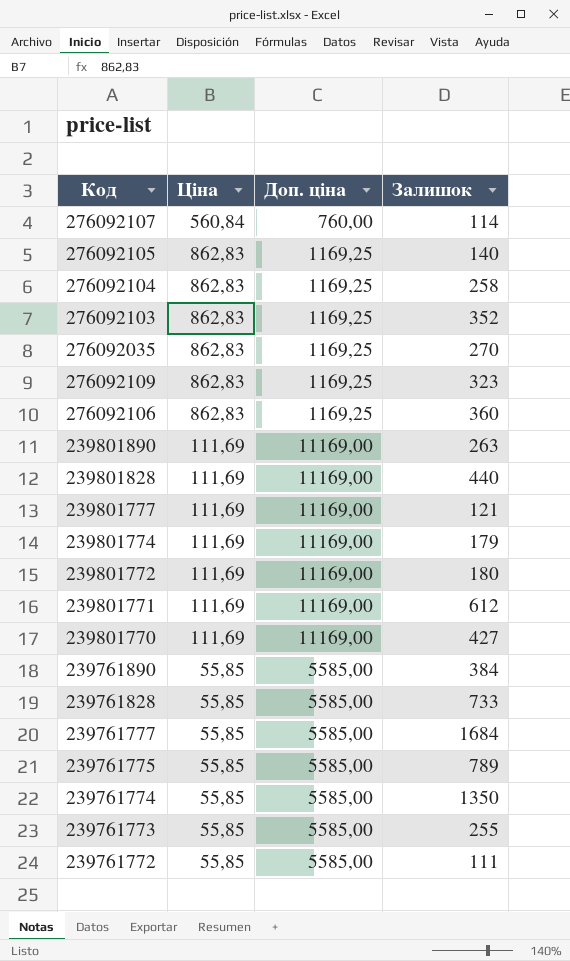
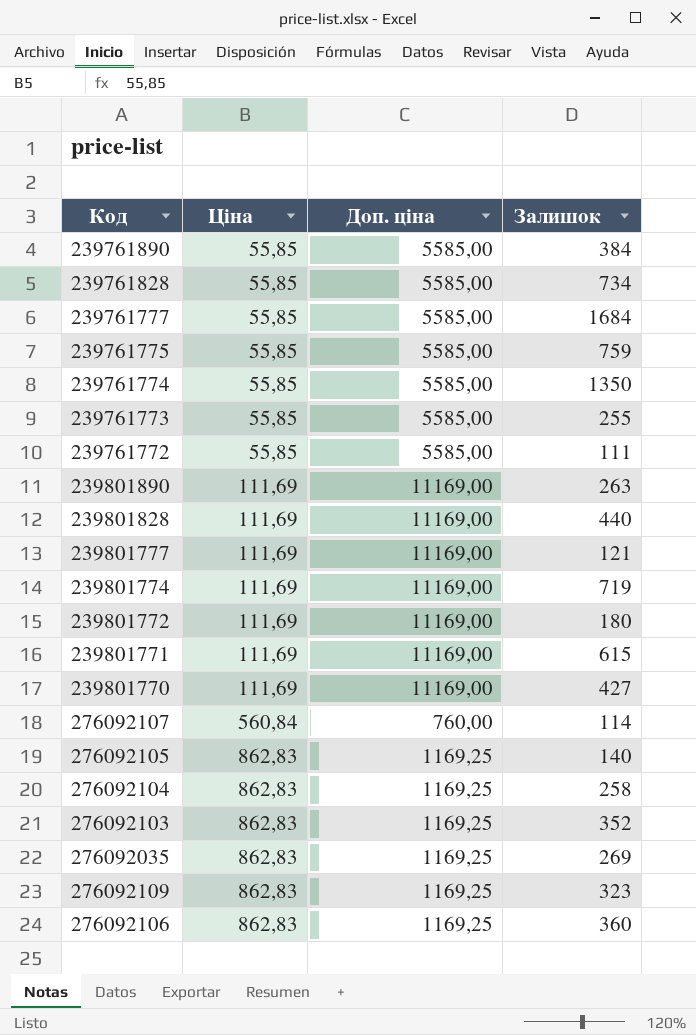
row order: none -> Ціна ascending
239761828 | Залишок: 733 -> 734
239761775 | Залишок: 789 -> 759
239801774 | Залишок: 179 -> 719
239801771 | Залишок: 612 -> 615
276092035 | Залишок: 270 -> 269

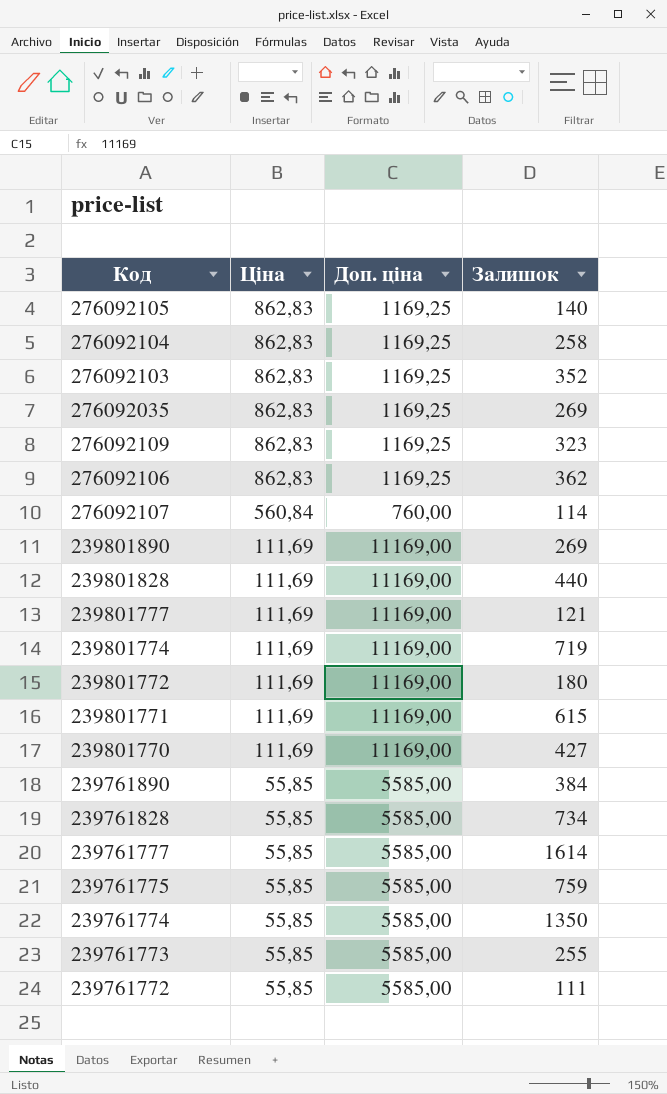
row order: Ціна ascending -> Ціна descending
276092106 | Залишок: 360 -> 362
239801890 | Залишок: 263 -> 269
239761777 | Залишок: 1684 -> 1614

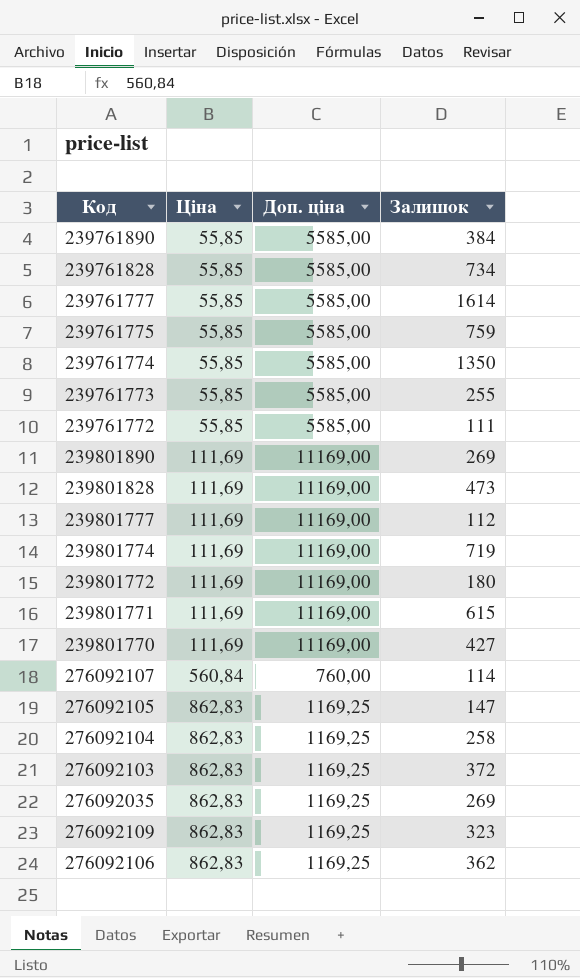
row order: Ціна descending -> Ціна ascending
239801828 | Залишок: 440 -> 473
239801777 | Залишок: 121 -> 112
276092105 | Залишок: 140 -> 147
276092103 | Залишок: 352 -> 372

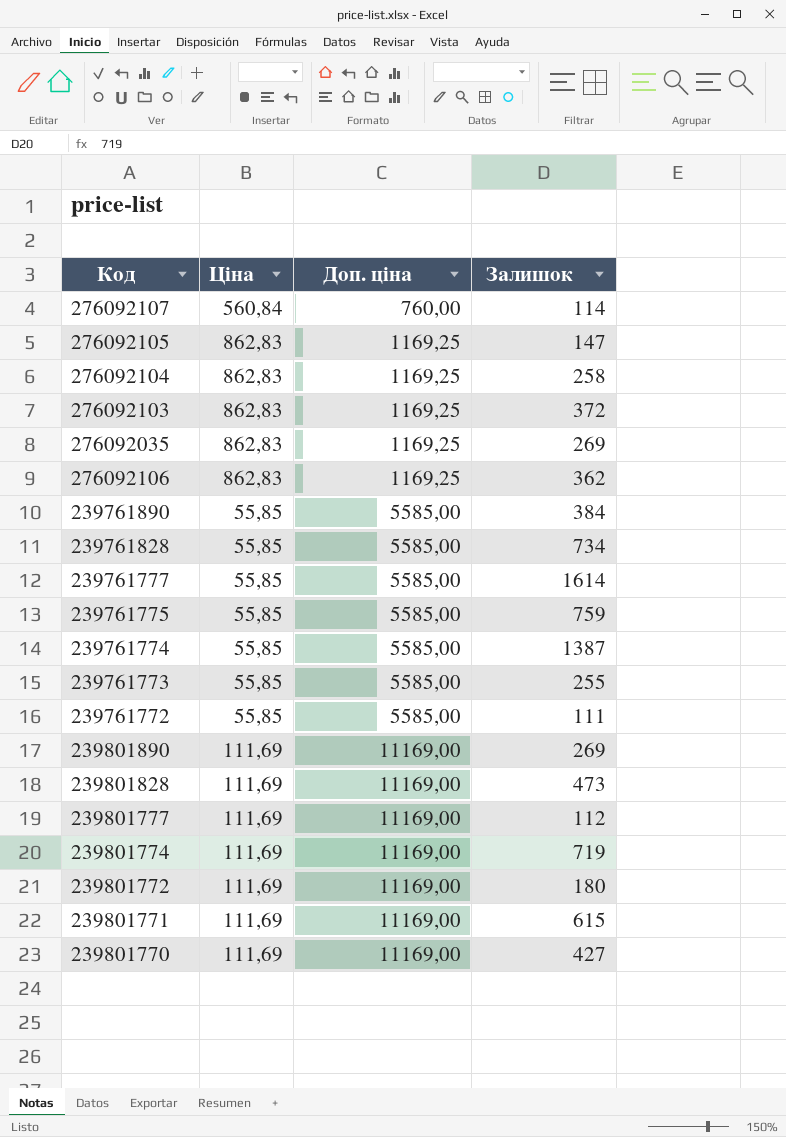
row order: Ціна ascending -> Доп. ціна ascending
row 276092109: 862,83 | 1169,25 | 323 -> none
239761774 | Залишок: 1350 -> 1387

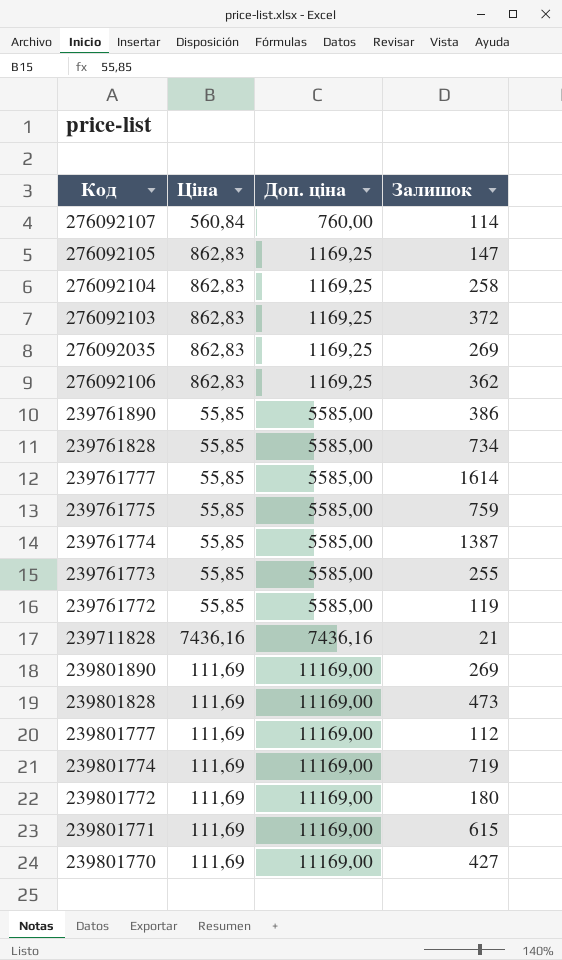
239761890 | Залишок: 384 -> 386
239761772 | Залишок: 111 -> 119
row 239711828: none -> 7436,16 | 7436,16 | 21

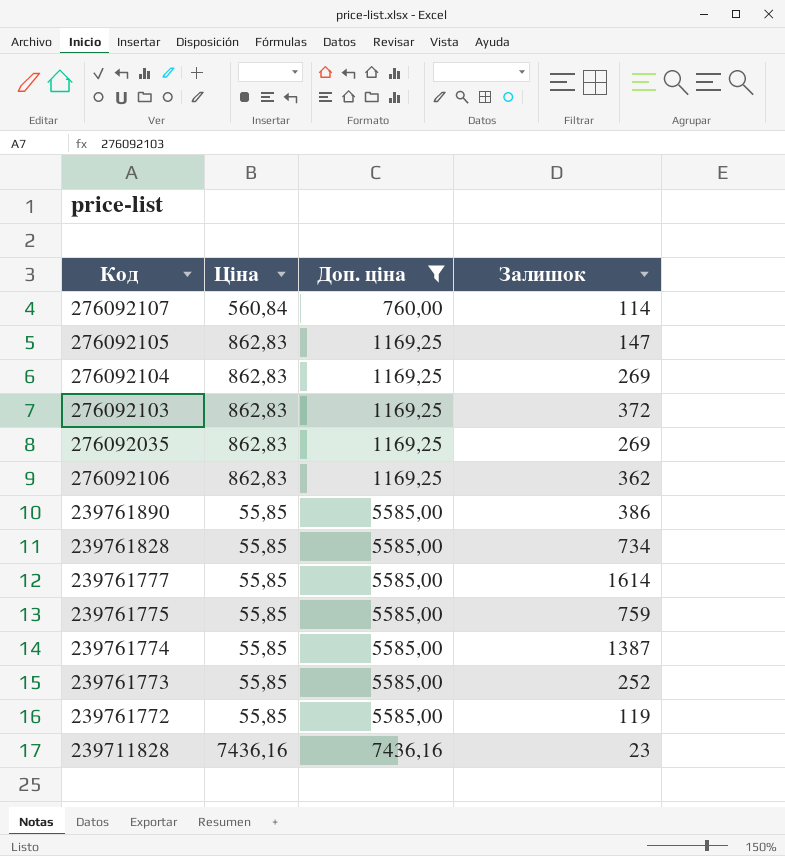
filter: none -> Доп. ціна != 11169,00
276092104 | Залишок: 258 -> 269
239761773 | Залишок: 255 -> 252
239711828 | Залишок: 21 -> 23

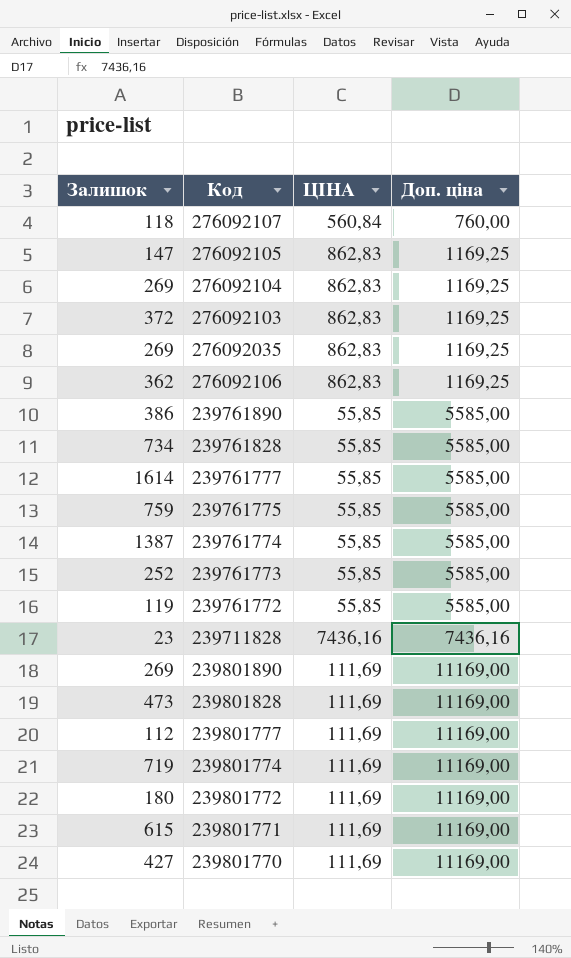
filter: Доп. ціна != 11169,00 -> none
column Залишок | position: 4 -> 1
column name: Ціна -> ЦІНА
276092107 | Залишок: 114 -> 118

